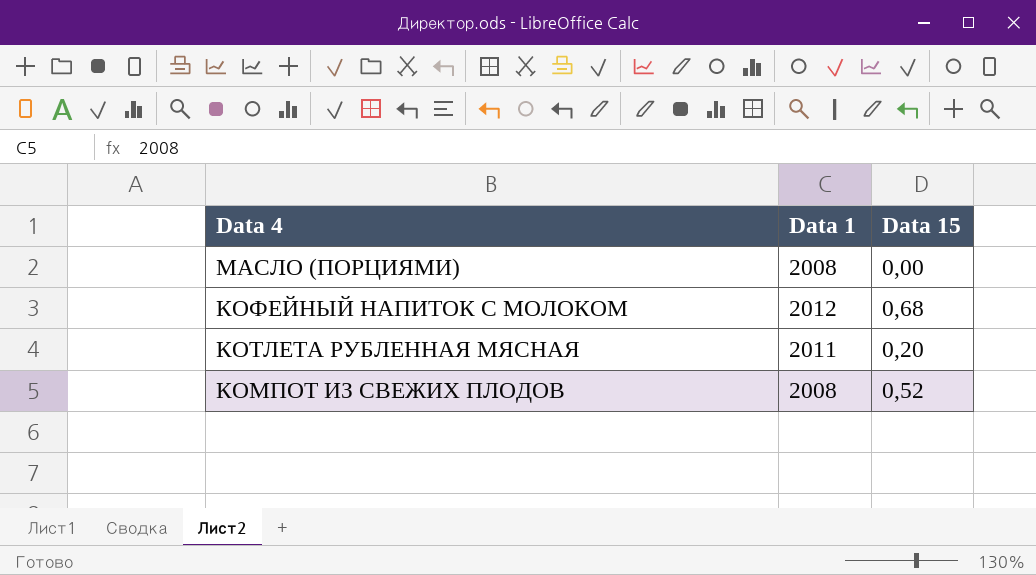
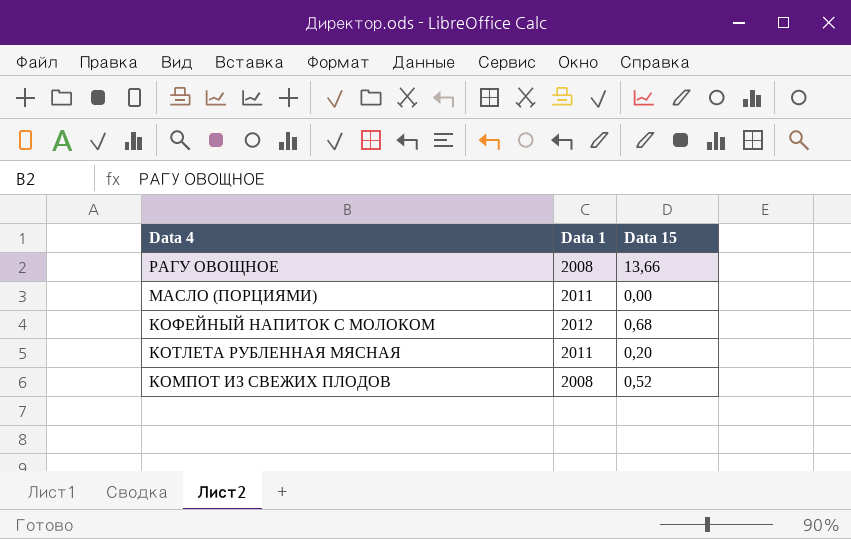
row РАГУ ОВОЩНОЕ: none -> 2008 | 13,66
МАСЛО (ПОРЦИЯМИ) | Data 1: 2008 -> 2011

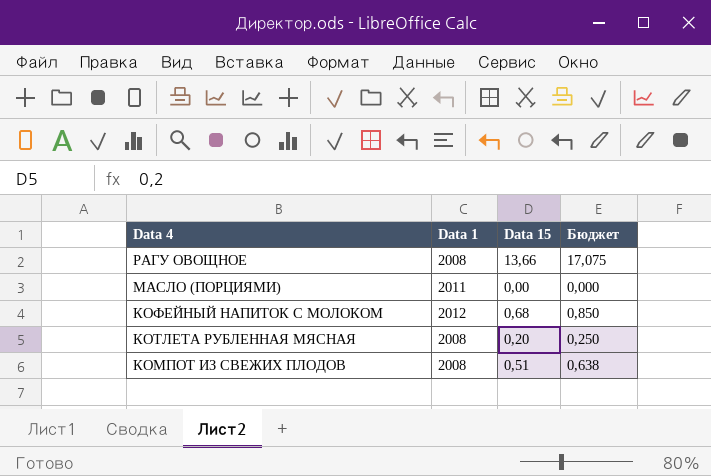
column Бюджет | formula: none -> [Data 15] * 1,25
КОТЛЕТА РУБЛЕННАЯ МЯСНАЯ | Data 1: 2011 -> 2008
КОМПОТ ИЗ СВЕЖИХ ПЛОДОВ | Data 15: 0,52 -> 0,51

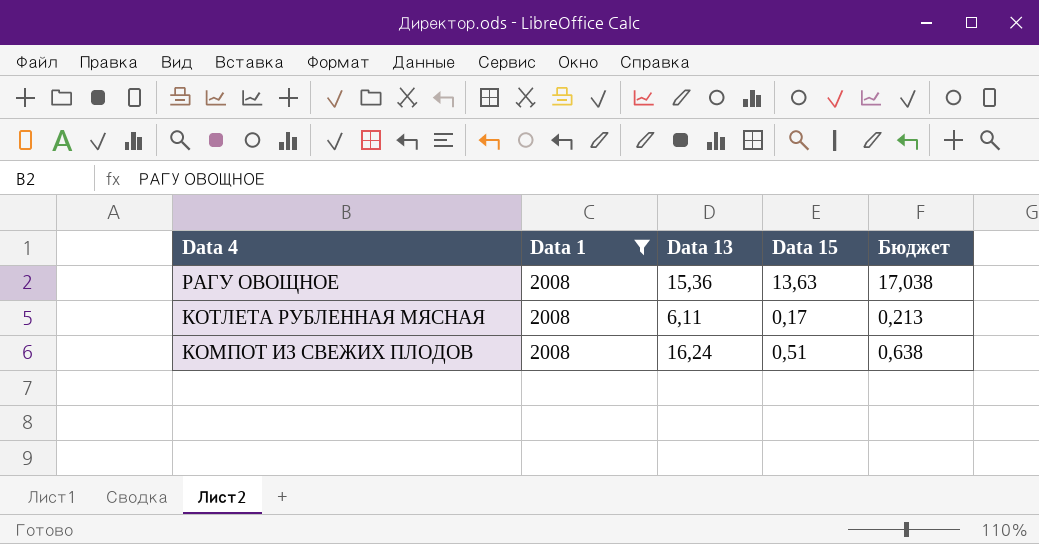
filter: none -> Data 1 = 2008
column Data 13 | position: none -> 3
РАГУ ОВОЩНОЕ | Data 15: 13,66 -> 13,63
РАГУ ОВОЩНОЕ | Бюджет: 17,075 -> 17,038
КОТЛЕТА РУБЛЕННАЯ МЯСНАЯ | Data 15: 0,20 -> 0,17
КОТЛЕТА РУБЛЕННАЯ МЯСНАЯ | Бюджет: 0,250 -> 0,213

